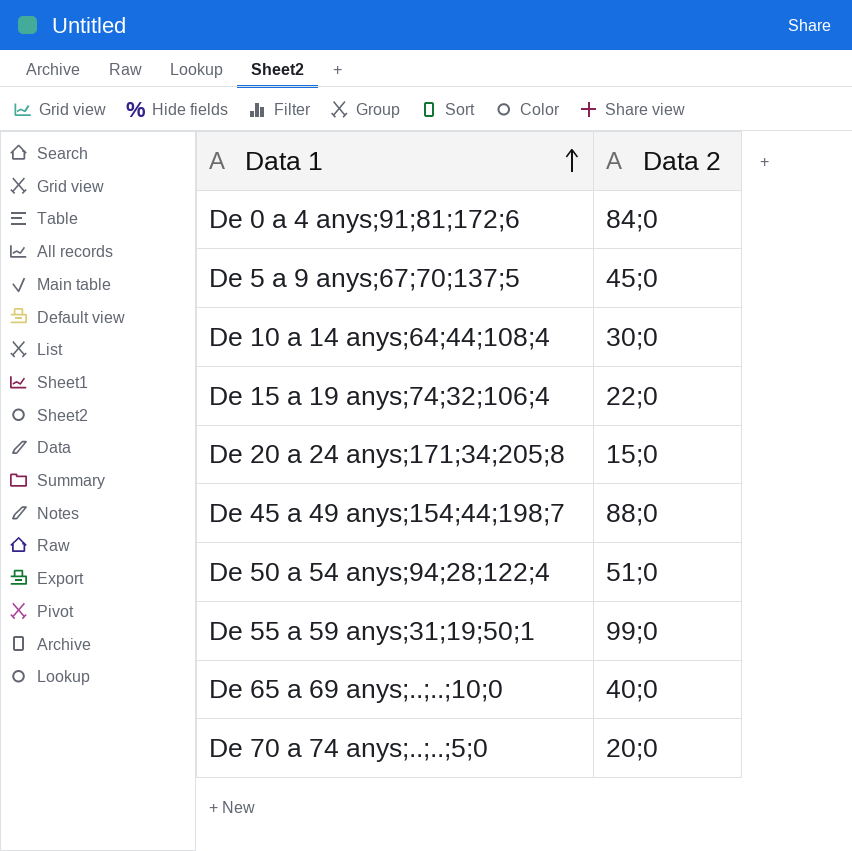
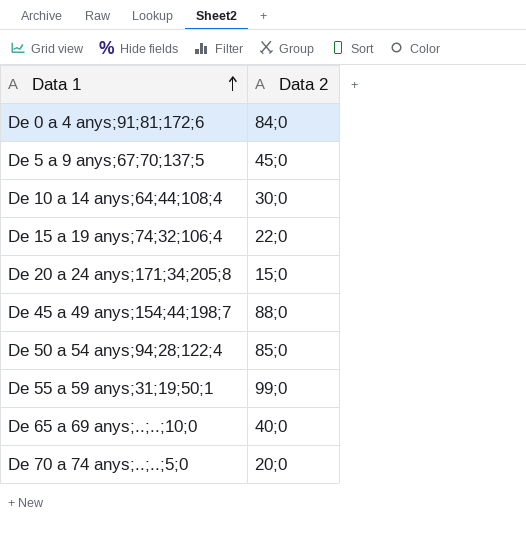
De 50 a 54 anys;94;28;122;4 | Data 2: 51;0 -> 85;0

